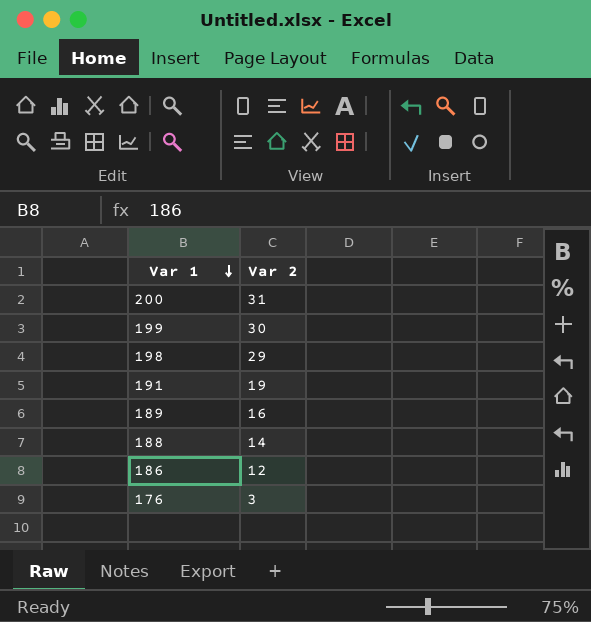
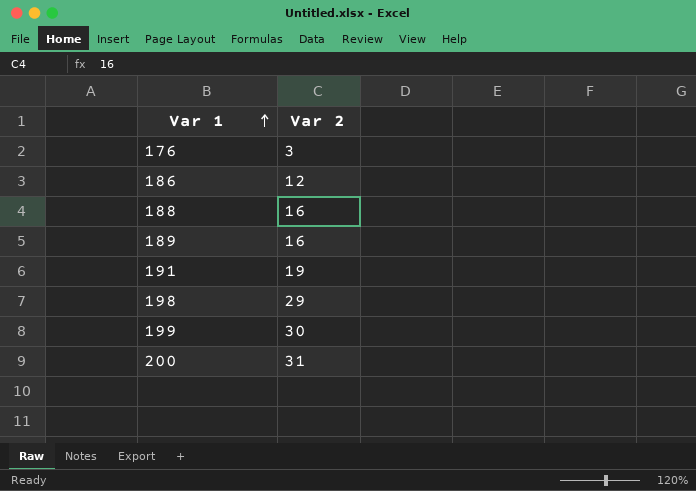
row order: Var 1 descending -> Var 1 ascending
188 | Var 2: 14 -> 16

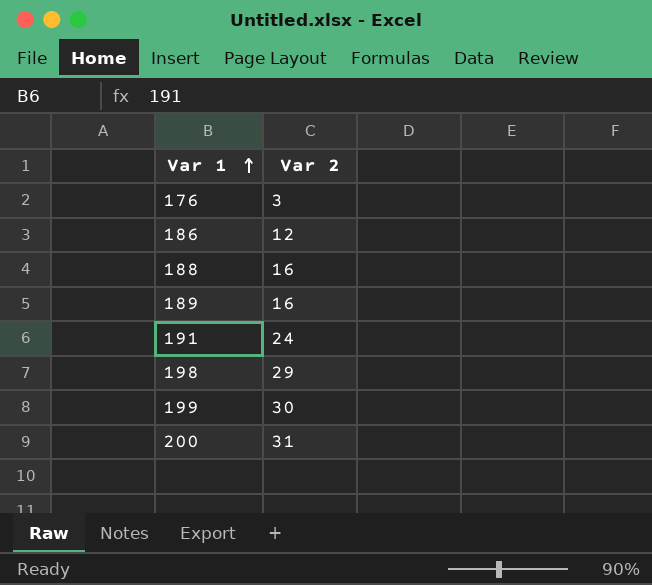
191 | Var 2: 19 -> 24

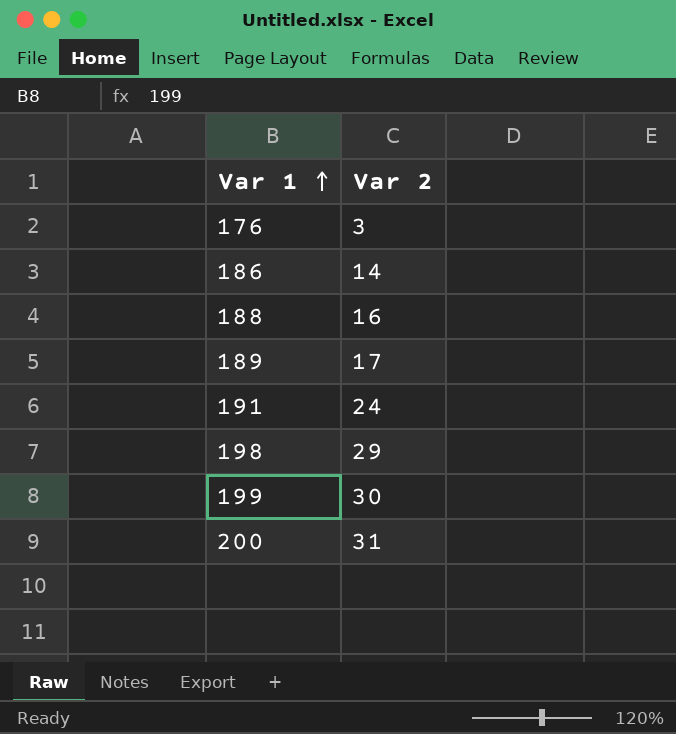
186 | Var 2: 12 -> 14
189 | Var 2: 16 -> 17

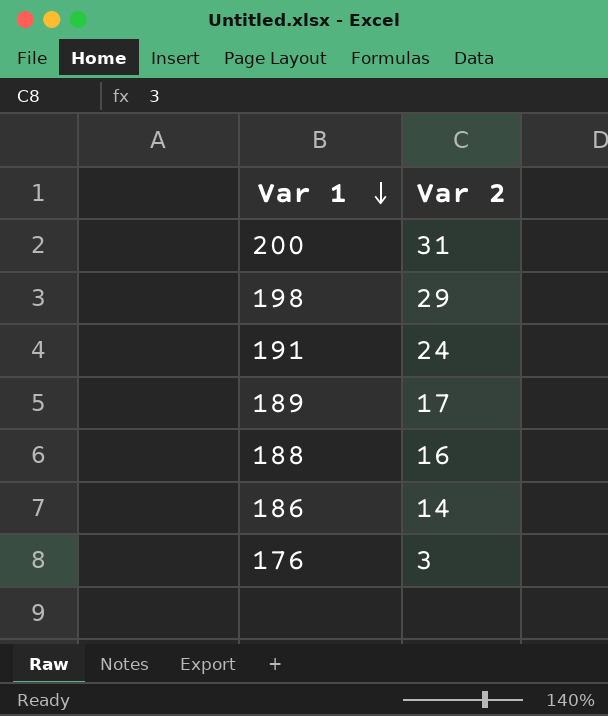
row order: Var 1 ascending -> Var 1 descending
row 199: 30 -> none

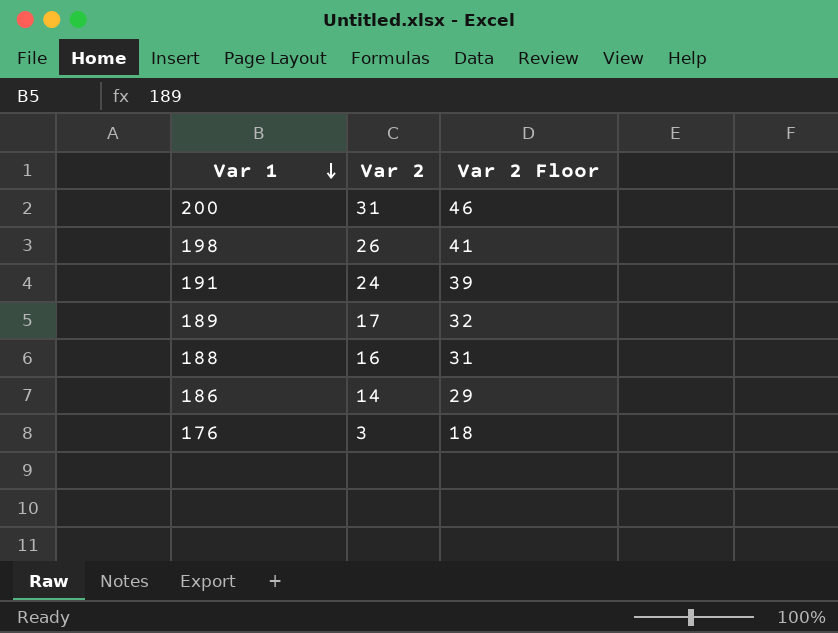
column Var 2 Floor | formula: none -> [Var 2] + 15
198 | Var 2: 29 -> 26

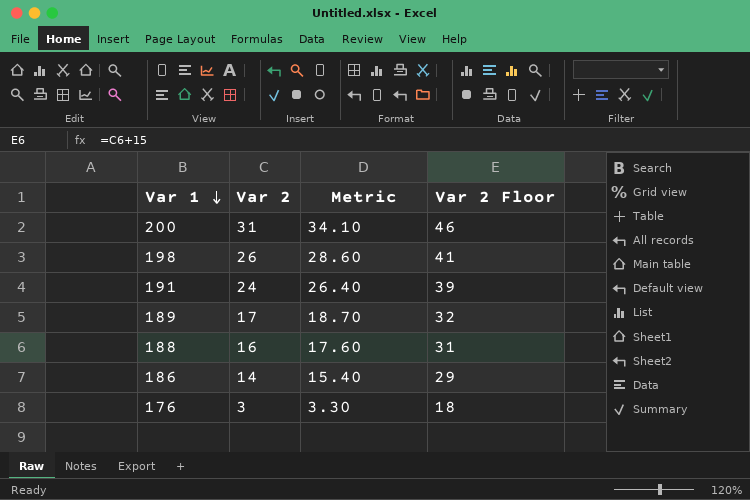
column Metric | formula: none -> [Var 2] * 1.1

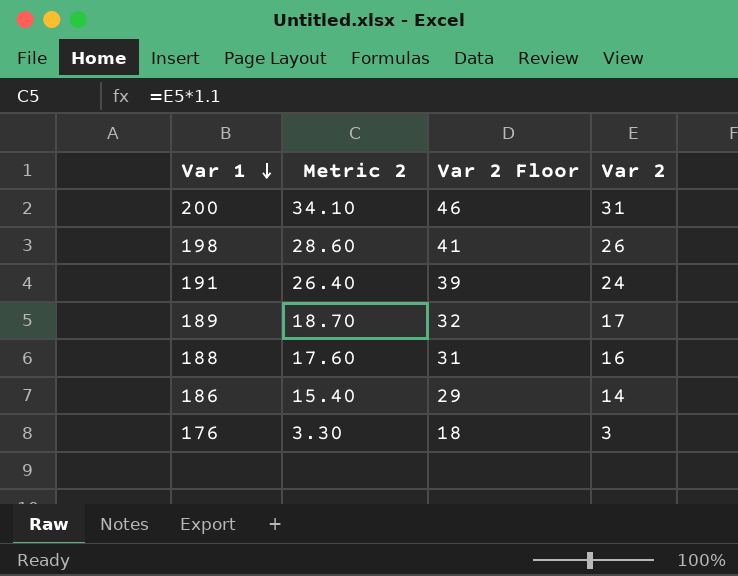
column name: Metric -> Metric 2
column Var 2 | position: 2 -> 4

